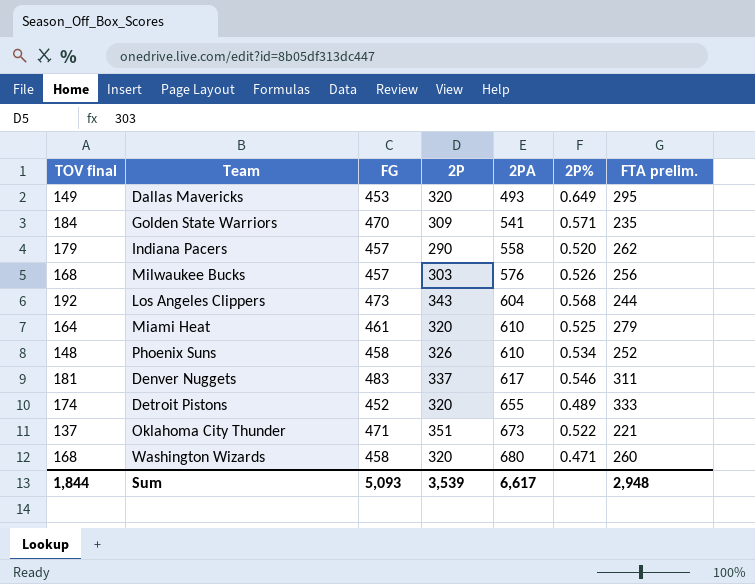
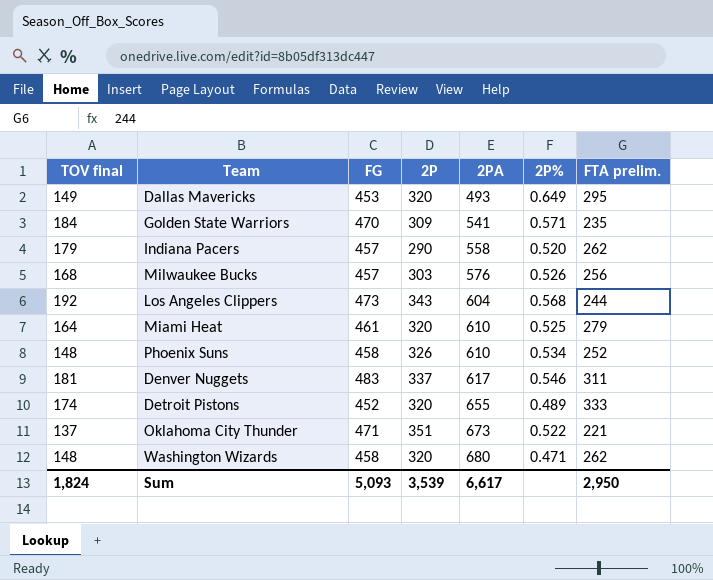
Washington Wizards | TOV final: 168 -> 148
Washington Wizards | FTA prelim.: 260 -> 262
Sum | TOV final: 1,844 -> 1,824
Sum | FTA prelim.: 2,948 -> 2,950

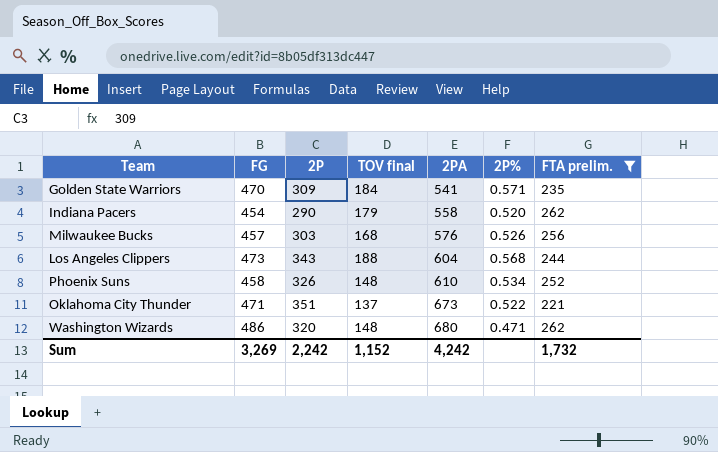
filter: none -> FTA prelim. <= 262
column TOV final | position: 1 -> 4
Indiana Pacers | FG: 457 -> 454
Los Angeles Clippers | TOV final: 192 -> 188
Washington Wizards | FG: 458 -> 486
Sum | FG: 5,093 -> 3,269
Sum | 2P: 3,539 -> 2,242
Sum | TOV final: 1,824 -> 1,152
Sum | 2PA: 6,617 -> 4,242
Sum | FTA prelim.: 2,950 -> 1,732

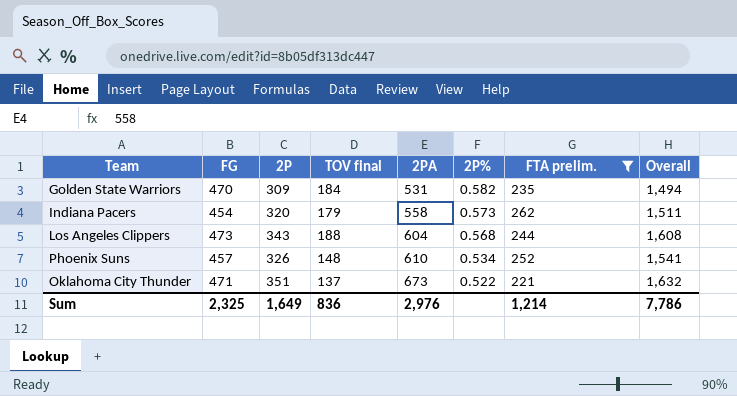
column Overall | formula: none -> [FG] + [2P] + [TOV final] + [2PA]
row Milwaukee Bucks: 457 | 303 | 168 | 576 | 0.526 | 256 -> none
row Washington Wizards: 486 | 320 | 148 | 680 | 0.471 | 262 -> none
Golden State Warriors | 2PA: 541 -> 531
Golden State Warriors | 2P%: 0.571 -> 0.582
Indiana Pacers | 2P: 290 -> 320
Indiana Pacers | 2P%: 0.520 -> 0.573
Phoenix Suns | FG: 458 -> 457
Sum | FG: 3,269 -> 2,325
Sum | 2P: 2,242 -> 1,649
Sum | TOV final: 1,152 -> 836
Sum | 2PA: 4,242 -> 2,976
Sum | FTA prelim.: 1,732 -> 1,214

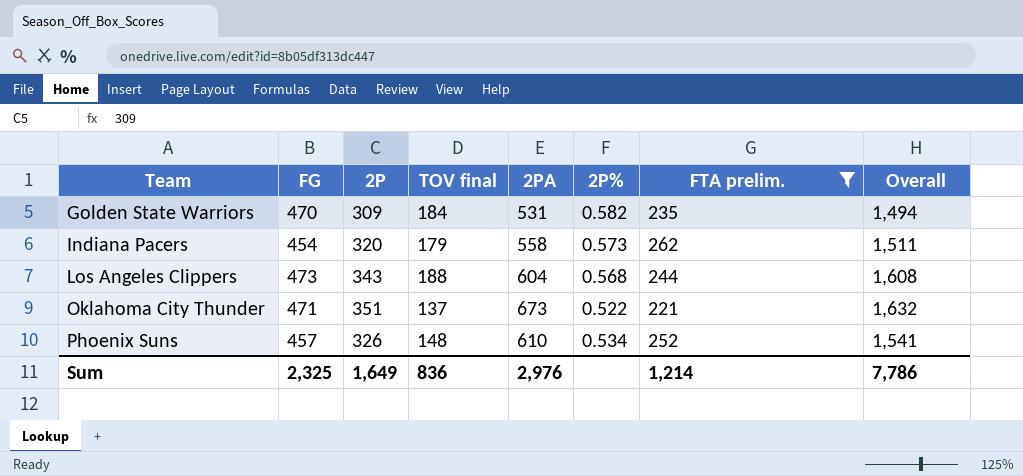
row order: 2PA ascending -> Team ascending

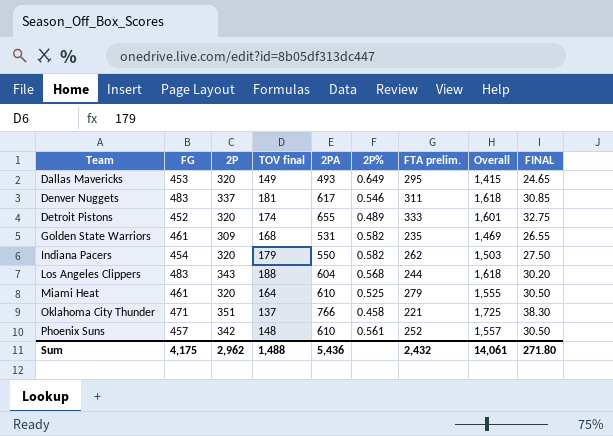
filter: FTA prelim. <= 262 -> none
column FINAL | formula: none -> [2PA] * 0.05
Golden State Warriors | FG: 470 -> 461
Golden State Warriors | TOV final: 184 -> 168
Golden State Warriors | Overall: 1,494 -> 1,469
Indiana Pacers | 2PA: 558 -> 550
Indiana Pacers | 2P%: 0.573 -> 0.582
Indiana Pacers | Overall: 1,511 -> 1,503
Los Angeles Clippers | FG: 473 -> 483
Los Angeles Clippers | Overall: 1,608 -> 1,618
Oklahoma City Thunder | 2PA: 673 -> 766
Oklahoma City Thunder | 2P%: 0.522 -> 0.458
Oklahoma City Thunder | Overall: 1,632 -> 1,725
Phoenix Suns | 2P: 326 -> 342
Phoenix Suns | 2P%: 0.534 -> 0.561
Phoenix Suns | Overall: 1,541 -> 1,557
Sum | FG: 2,325 -> 4,175
Sum | 2P: 1,649 -> 2,962
Sum | TOV final: 836 -> 1,488
Sum | 2PA: 2,976 -> 5,436
Sum | FTA prelim.: 1,214 -> 2,432
Sum | Overall: 7,786 -> 14,061

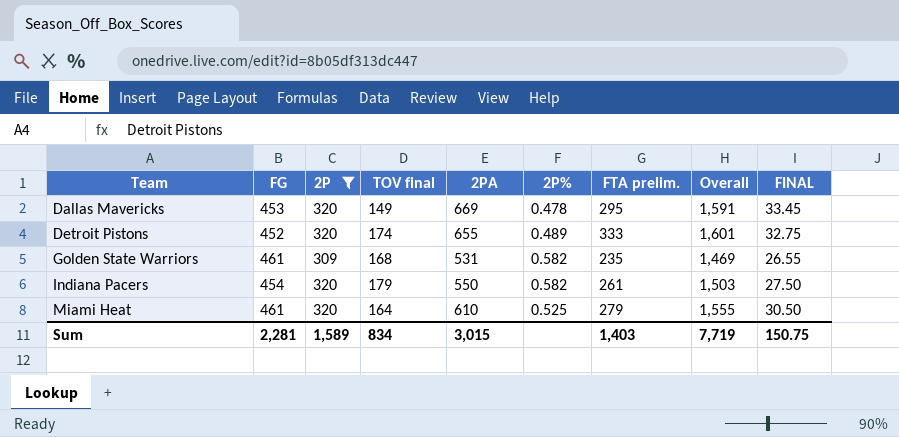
filter: none -> 2P <= 320
Dallas Mavericks | 2PA: 493 -> 669
Dallas Mavericks | 2P%: 0.649 -> 0.478
Dallas Mavericks | Overall: 1,415 -> 1,591
Dallas Mavericks | FINAL: 24.65 -> 33.45
Indiana Pacers | FTA prelim.: 262 -> 261
Sum | FG: 4,175 -> 2,281
Sum | 2P: 2,962 -> 1,589
Sum | TOV final: 1,488 -> 834
Sum | 2PA: 5,436 -> 3,015
Sum | FTA prelim.: 2,432 -> 1,403
Sum | Overall: 14,061 -> 7,719
Sum | FINAL: 271.80 -> 150.75

